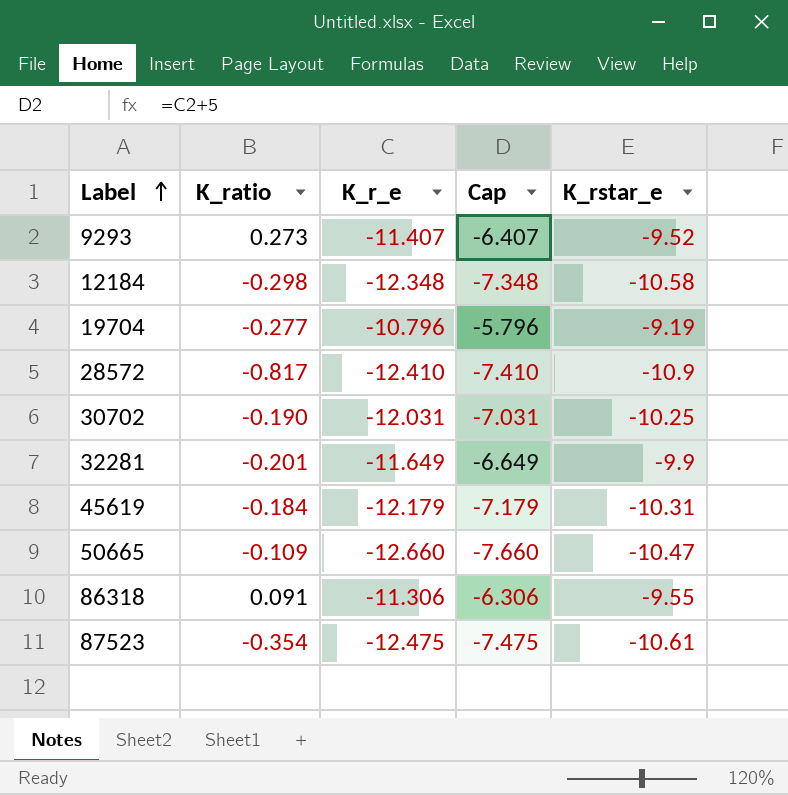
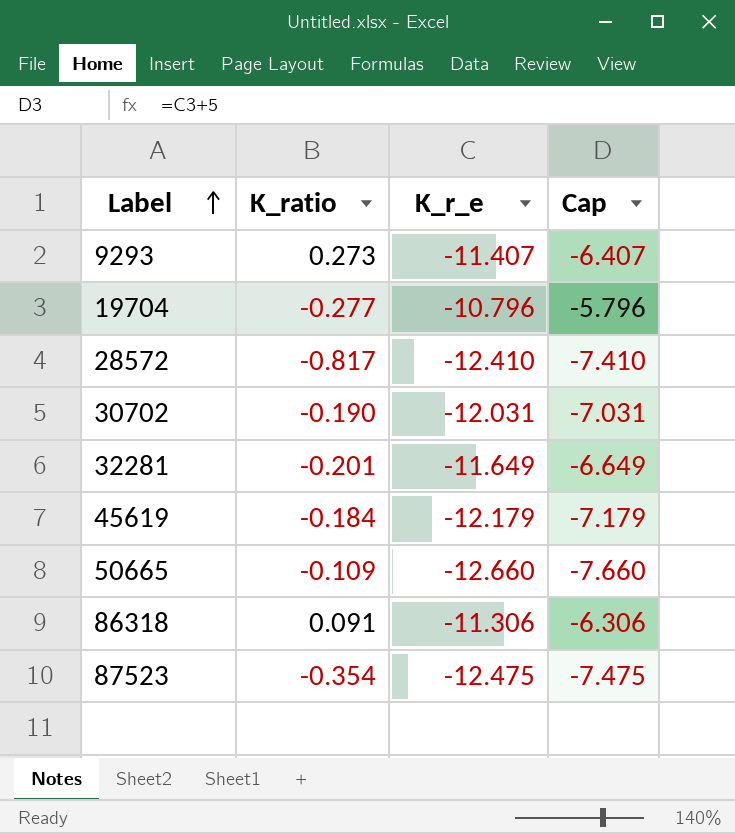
column K_rstar_e | position: 5 -> none
row 12184: -0.298 | -12.348 | -7.348 | -10.58 -> none

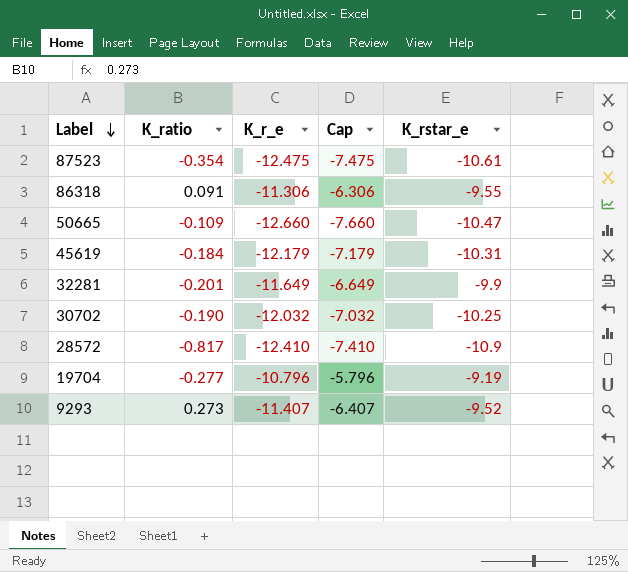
row order: Label ascending -> Label descending
column K_rstar_e | position: none -> 5
30702 | K_r_e: -12.031 -> -12.032
30702 | Cap: -7.031 -> -7.032

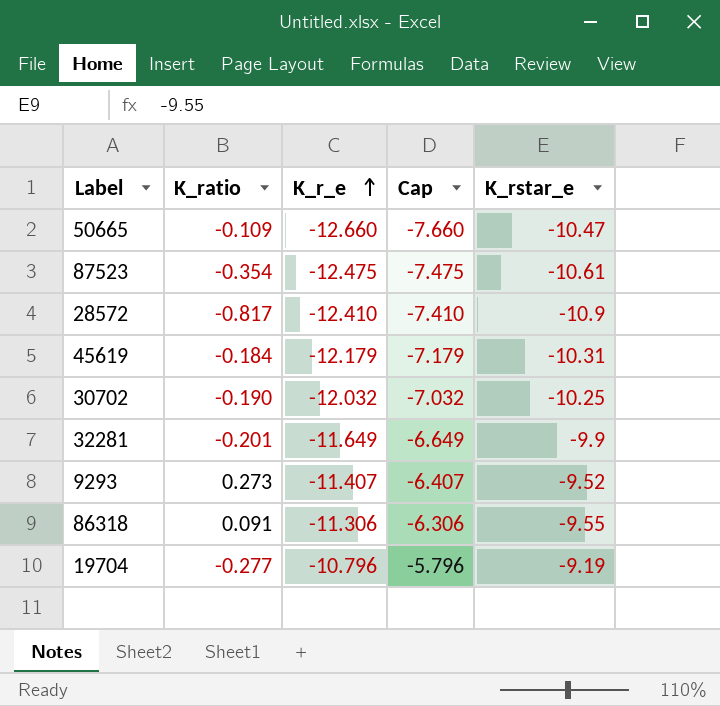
row order: Label descending -> K_r_e ascending

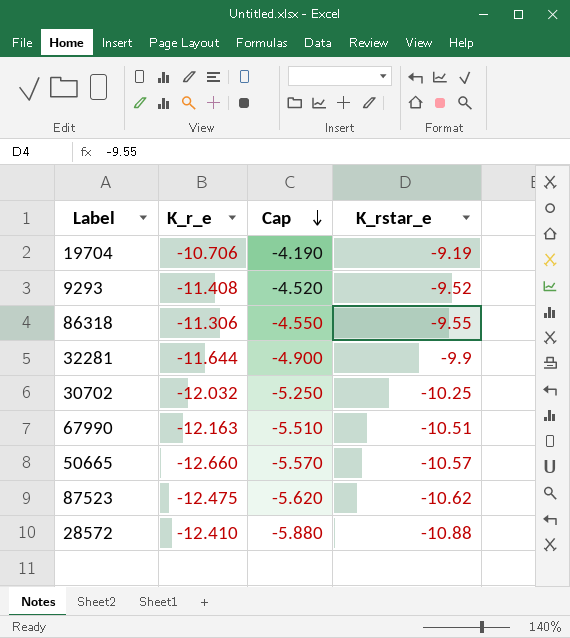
row order: K_r_e ascending -> Cap descending
column K_ratio | position: 2 -> none
column Cap | formula: [K_r_e] + 5 -> [K_rstar_e] + 5
row 45619: -0.184 | -12.179 | -7.179 | -10.31 -> none
19704 | K_r_e: -10.796 -> -10.706
9293 | K_r_e: -11.407 -> -11.408
32281 | K_r_e: -11.649 -> -11.644
row 67990: none -> -12.163 | -5.510 | -10.51
50665 | K_rstar_e: -10.47 -> -10.57
87523 | K_rstar_e: -10.61 -> -10.62
28572 | K_rstar_e: -10.9 -> -10.88

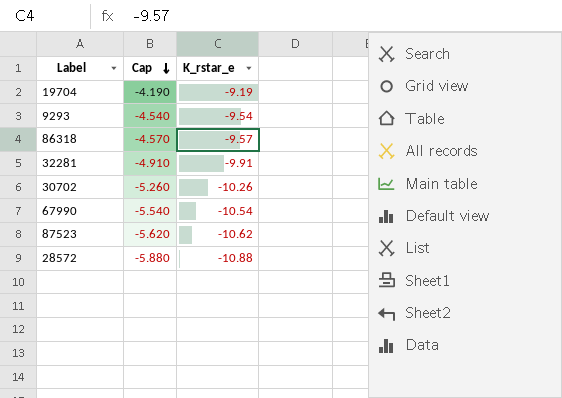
column K_r_e | position: 2 -> none
row 50665: -12.660 | -5.570 | -10.57 -> none
9293 | Cap: -4.520 -> -4.540
9293 | K_rstar_e: -9.52 -> -9.54
86318 | Cap: -4.550 -> -4.570
86318 | K_rstar_e: -9.55 -> -9.57
32281 | Cap: -4.900 -> -4.910
32281 | K_rstar_e: -9.9 -> -9.91
30702 | Cap: -5.250 -> -5.260
30702 | K_rstar_e: -10.25 -> -10.26
67990 | Cap: -5.510 -> -5.540
67990 | K_rstar_e: -10.51 -> -10.54

